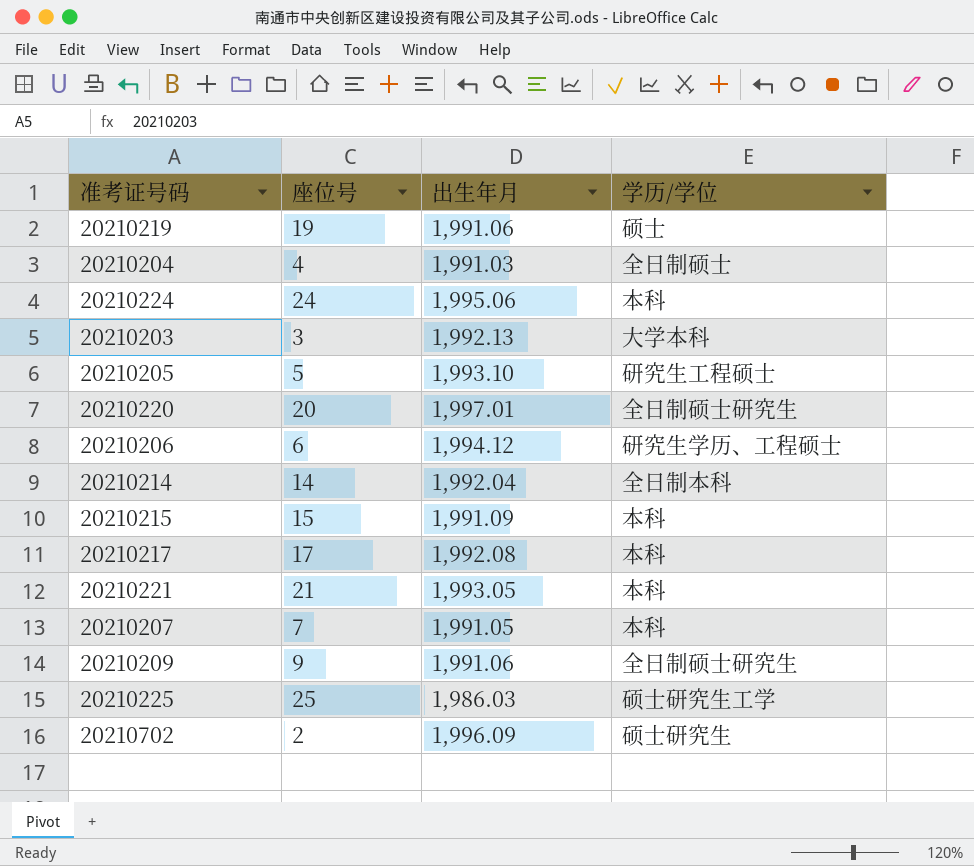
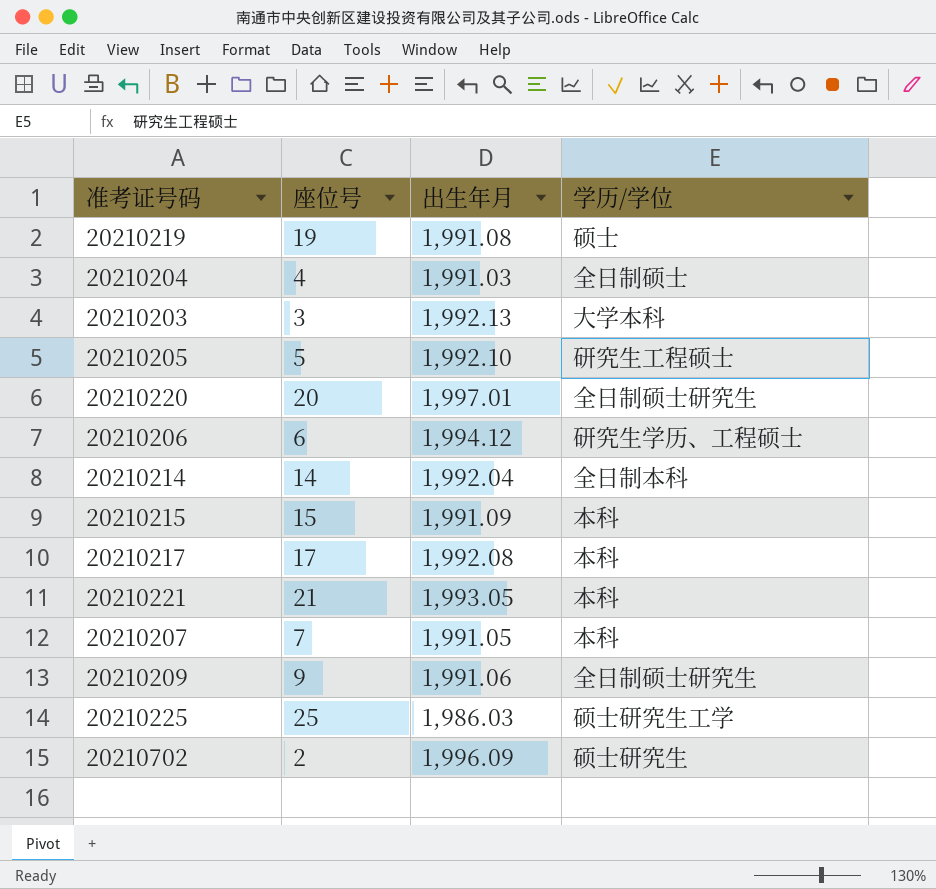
row 20210224: 24 | 1,995.06 | 本科 -> none
20210219 | 出生年月: 1,991.06 -> 1,991.08
20210205 | 出生年月: 1,993.10 -> 1,992.10

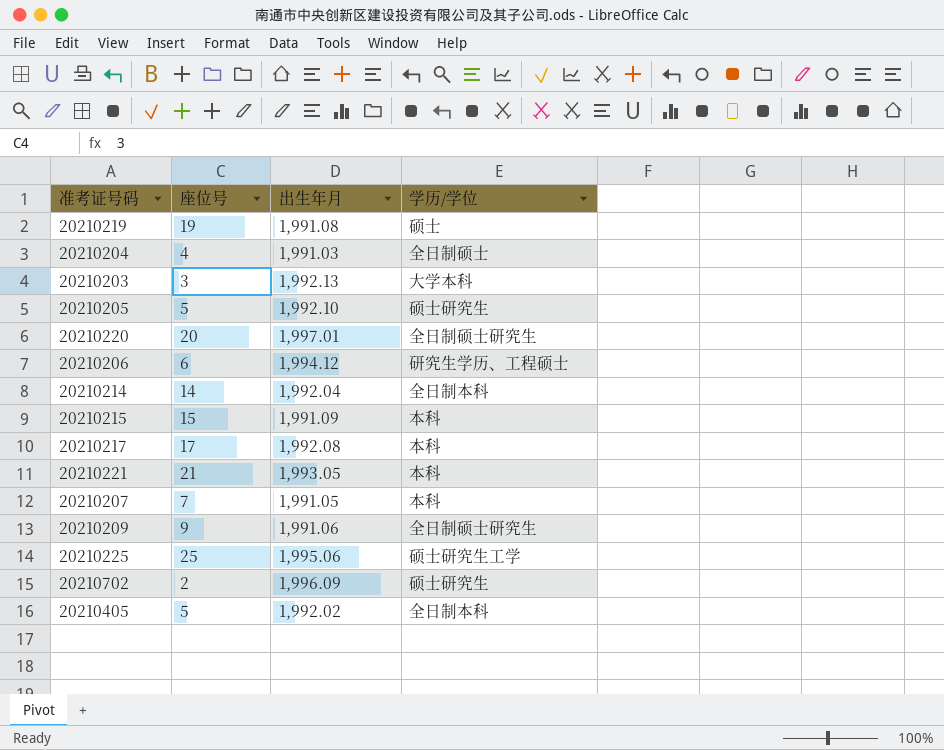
20210205 | 学历/学位: 研究生工程硕士 -> 硕士研究生
20210225 | 出生年月: 1,986.03 -> 1,995.06
row 20210405: none -> 5 | 1,992.02 | 全日制本科

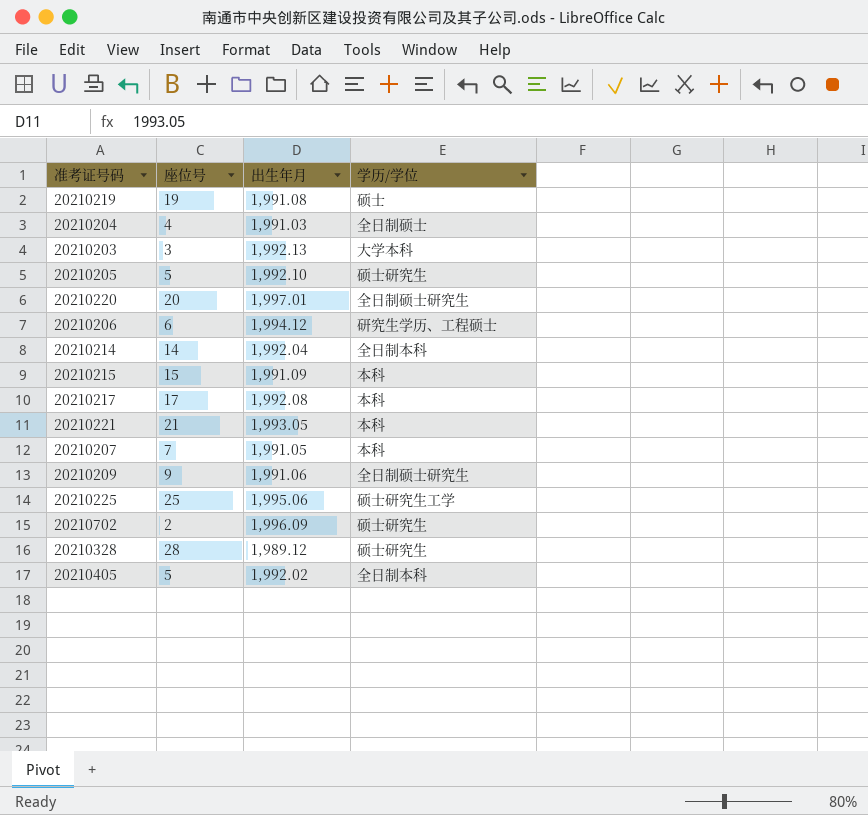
row 20210328: none -> 28 | 1,989.12 | 硕士研究生

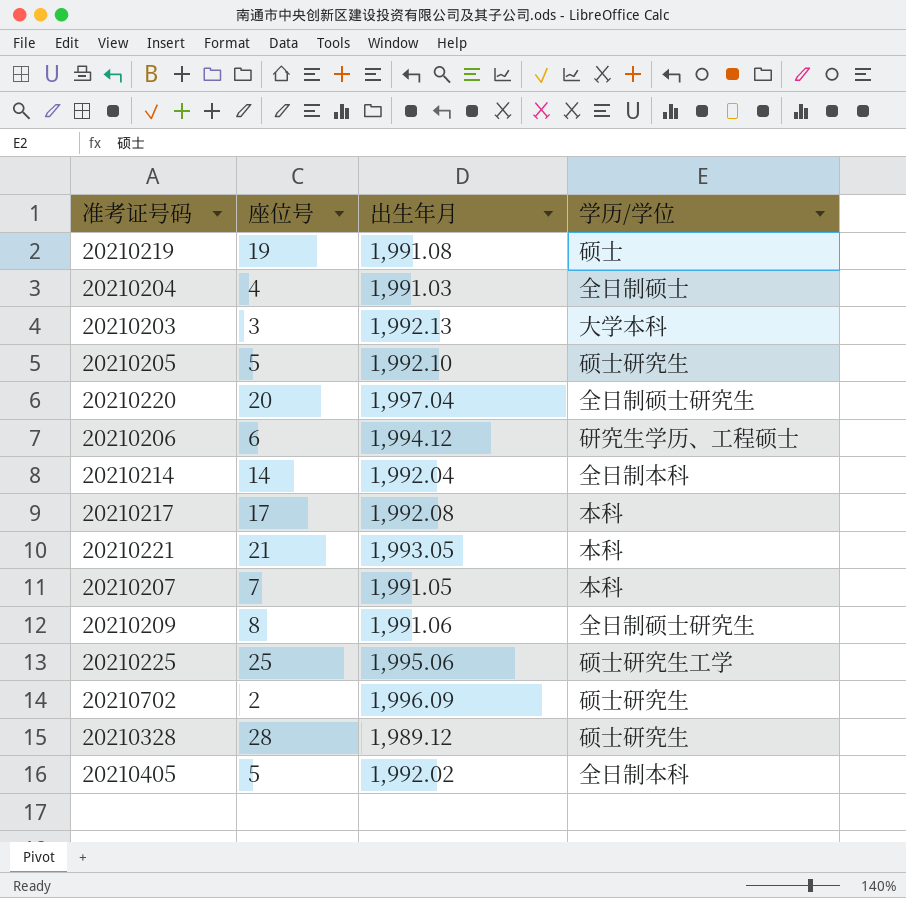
row 20210215: 15 | 1,991.09 | 本科 -> none
20210220 | 出生年月: 1,997.01 -> 1,997.04
20210209 | 座位号: 9 -> 8

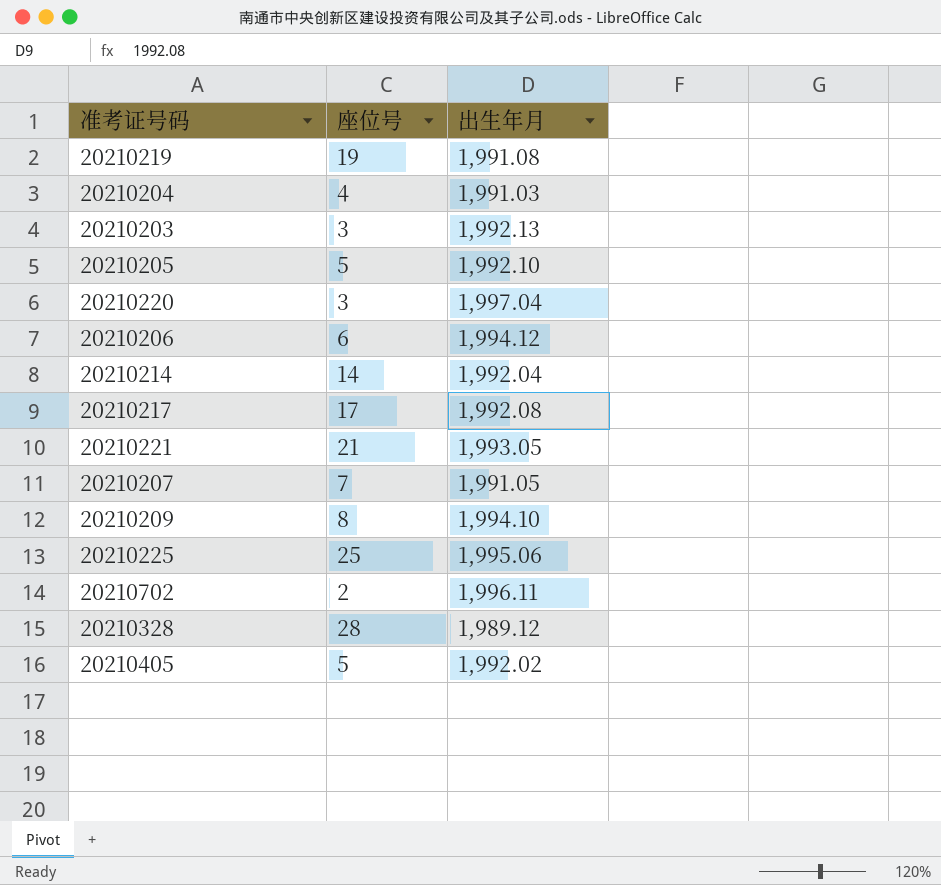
column 学历/学位 | position: 4 -> none
20210220 | 座位号: 20 -> 3
20210209 | 出生年月: 1,991.06 -> 1,994.10
20210702 | 出生年月: 1,996.09 -> 1,996.11

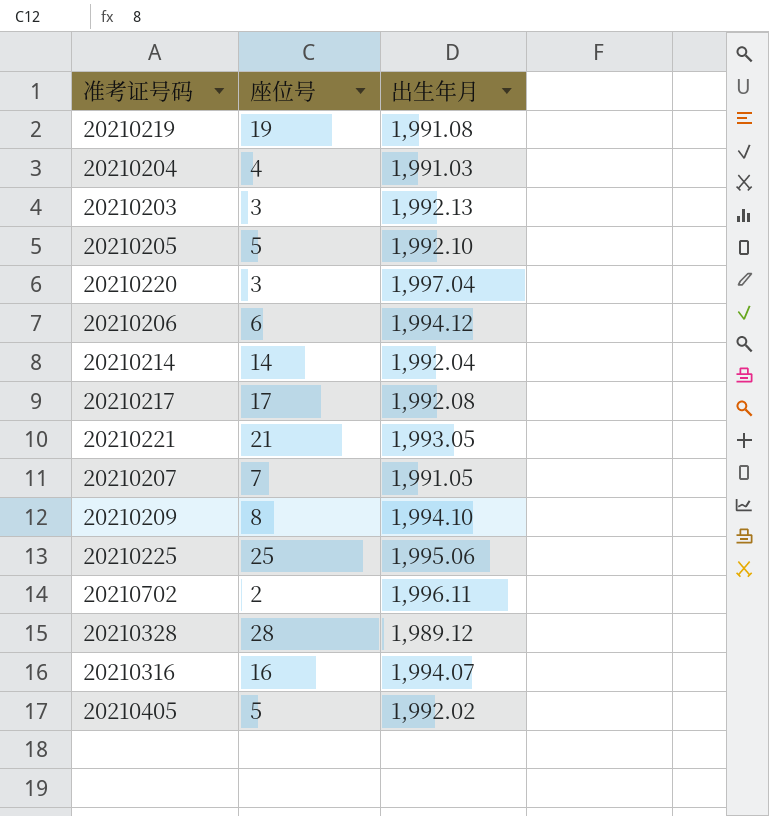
row 20210316: none -> 16 | 1,994.07

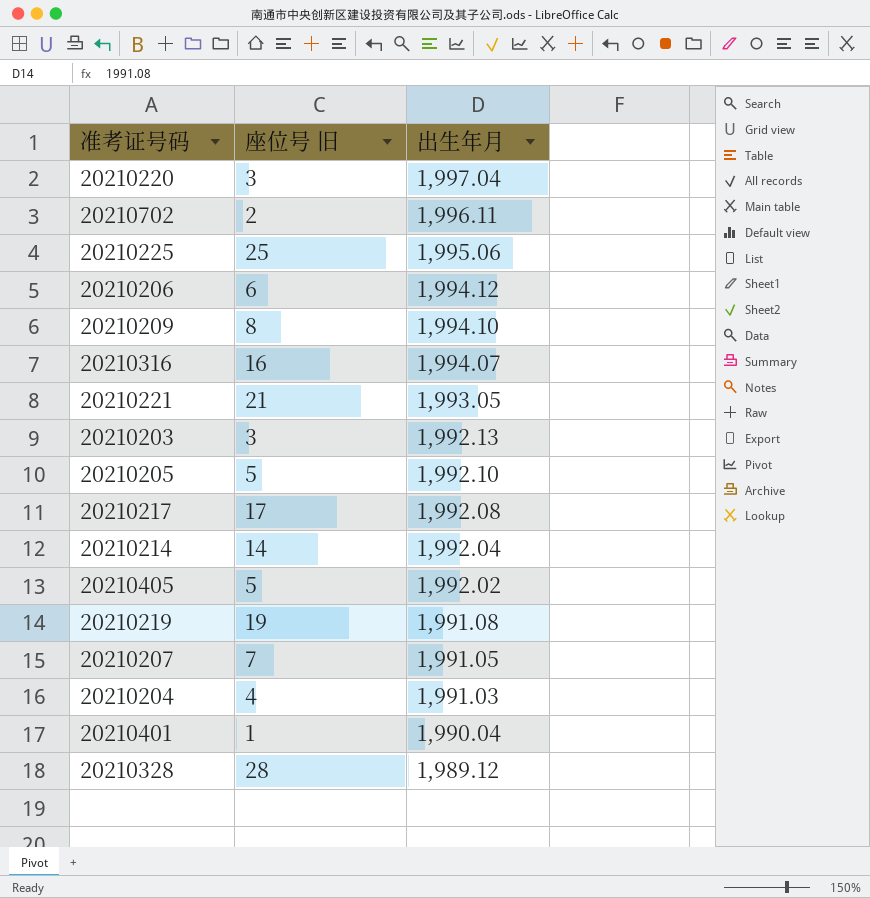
row order: none -> 出生年月 descending
column name: 座位号 -> 座位号 旧
row 20210401: none -> 1 | 1,990.04

